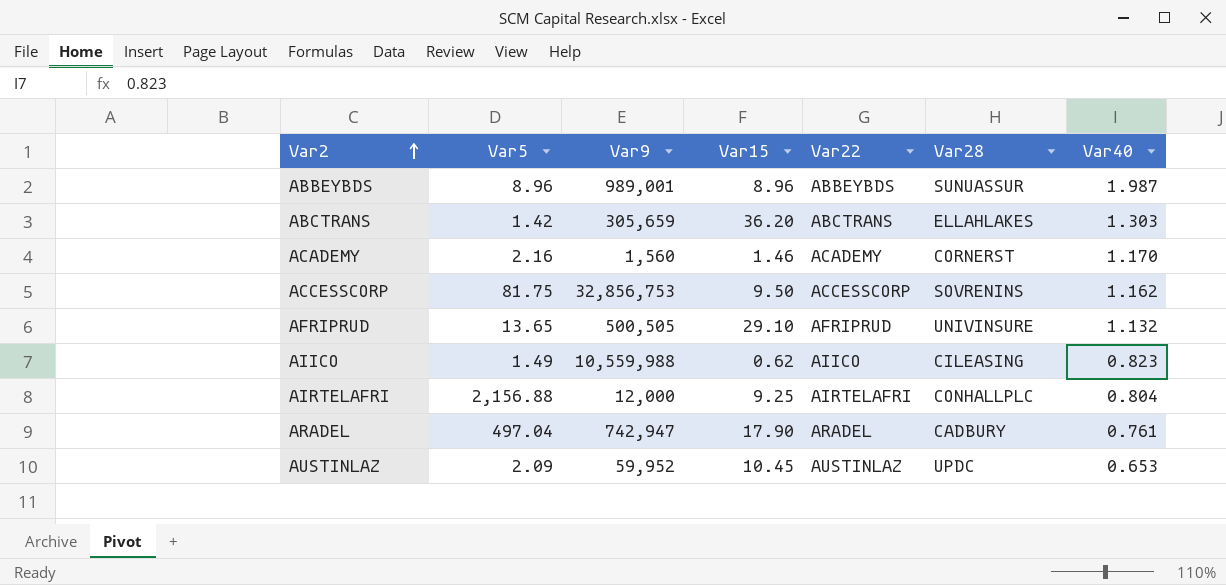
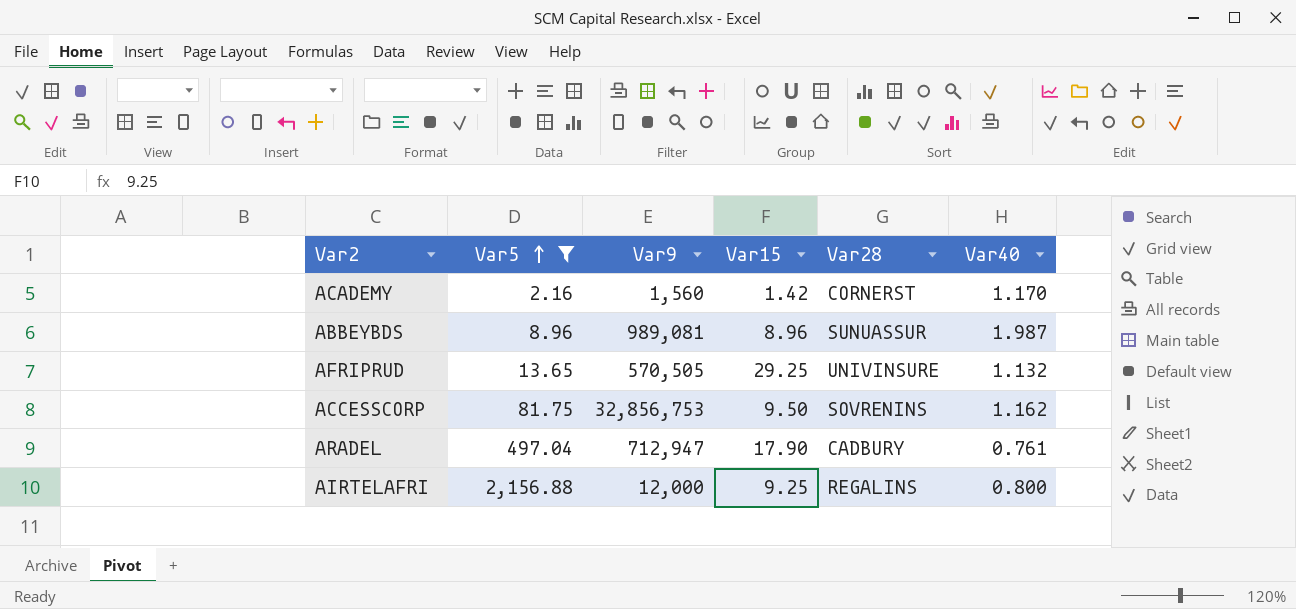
filter: none -> Var5 >= 2.16
row order: Var2 ascending -> Var5 ascending
column Var22 | position: 5 -> none
ACADEMY | Var15: 1.46 -> 1.42
ABBEYBDS | Var9: 989,001 -> 989,081
AFRIPRUD | Var9: 500,505 -> 570,505
AFRIPRUD | Var15: 29.10 -> 29.25
ARADEL | Var9: 742,947 -> 712,947
AIRTELAFRI | Var28: CONHALLPLC -> REGALINS
AIRTELAFRI | Var40: 0.804 -> 0.800

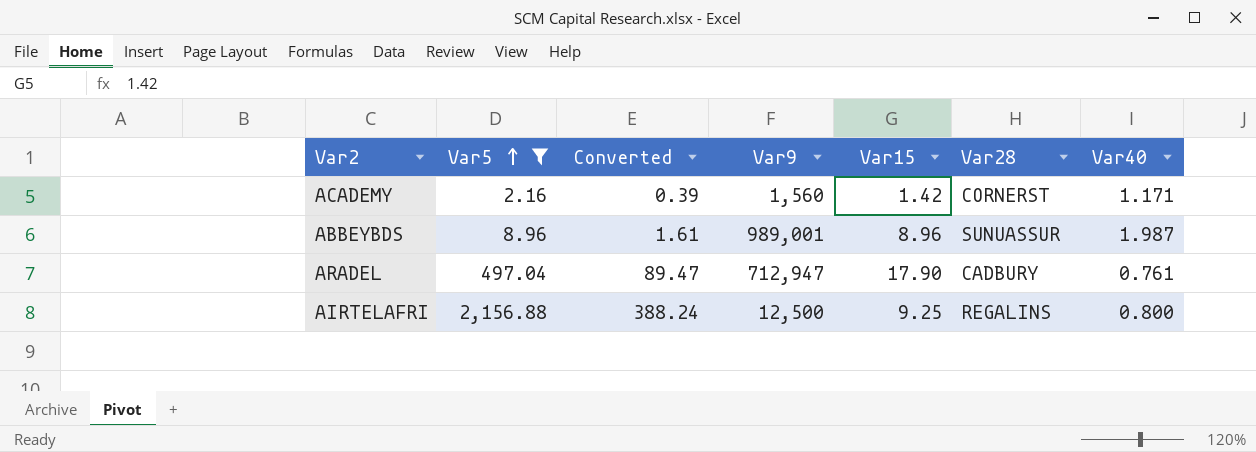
column Converted | formula: none -> [Var5] * 0.18
row AFRIPRUD: 13.65 | 570,505 | 29.25 | UNIVINSURE | 1.132 -> none
row ACCESSCORP: 81.75 | 32,856,753 | 9.50 | SOVRENINS | 1.162 -> none
ACADEMY | Var40: 1.170 -> 1.171
ABBEYBDS | Var9: 989,081 -> 989,001
AIRTELAFRI | Var9: 12,000 -> 12,500

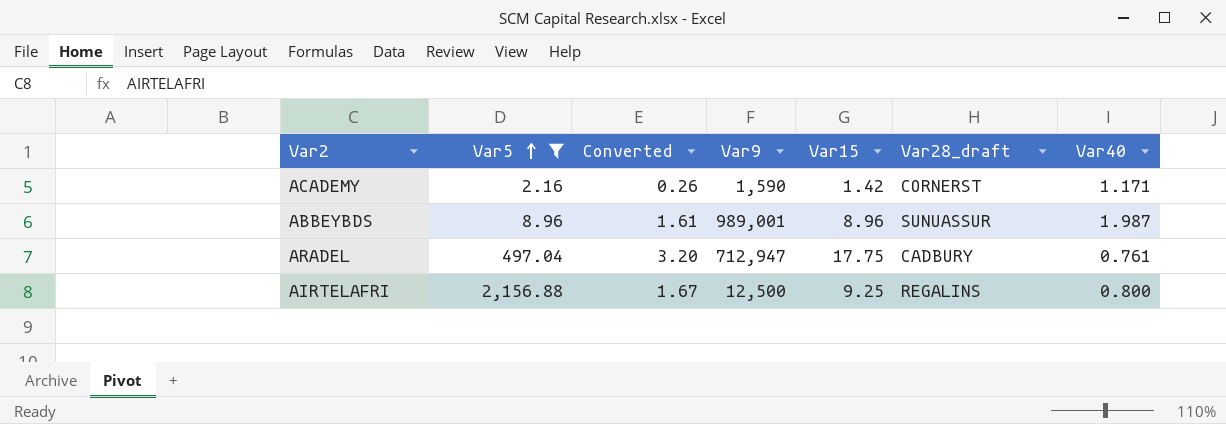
column Converted | formula: [Var5] * 0.18 -> [Var15] * 0.18
column name: Var28 -> Var28_draft
ACADEMY | Var9: 1,560 -> 1,590
ARADEL | Var15: 17.90 -> 17.75

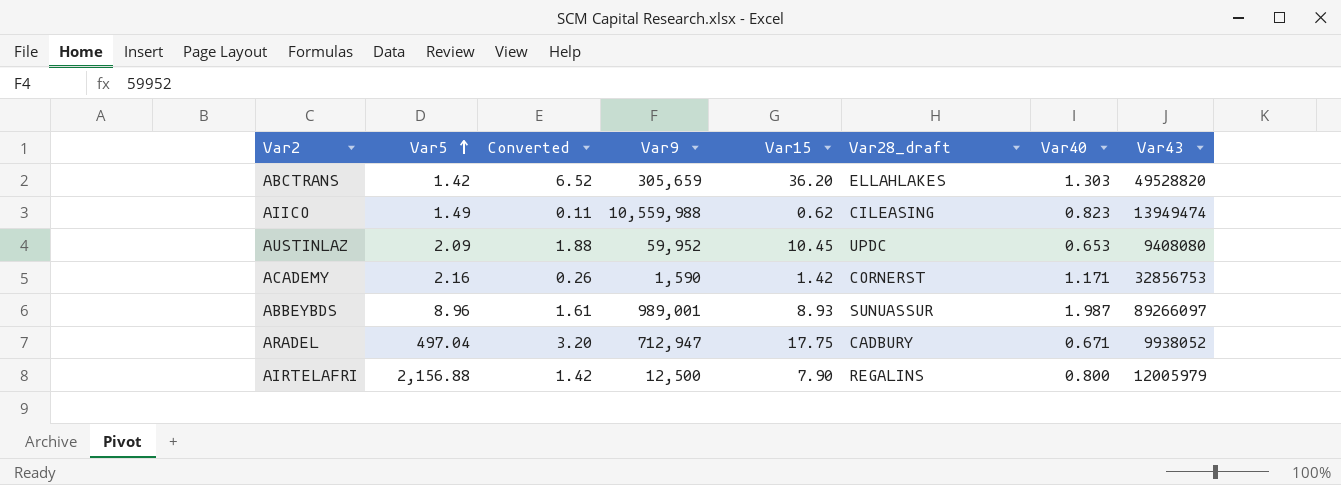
filter: Var5 >= 2.16 -> none
column Var43 | position: none -> 8
ABBEYBDS | Var15: 8.96 -> 8.93
ARADEL | Var40: 0.761 -> 0.671
AIRTELAFRI | Converted: 1.67 -> 1.42
AIRTELAFRI | Var15: 9.25 -> 7.90

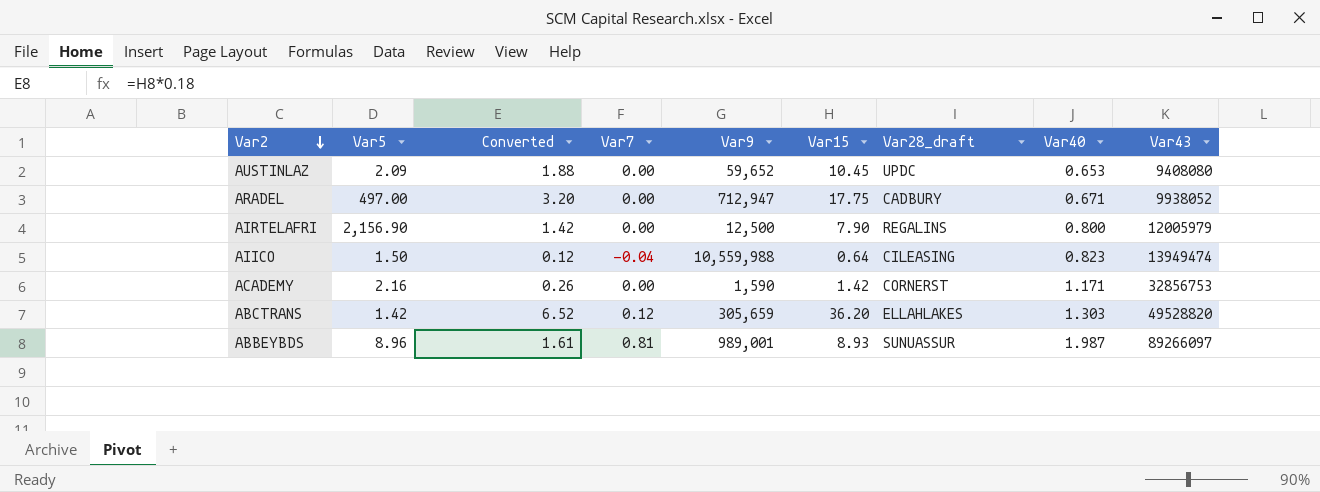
row order: Var5 ascending -> Var2 descending
column Var7 | position: none -> 4
AUSTINLAZ | Var9: 59,952 -> 59,652
ARADEL | Var5: 497.04 -> 497.00
AIRTELAFRI | Var5: 2,156.88 -> 2,156.90
AIICO | Var5: 1.49 -> 1.50
AIICO | Converted: 0.11 -> 0.12
AIICO | Var15: 0.62 -> 0.64

